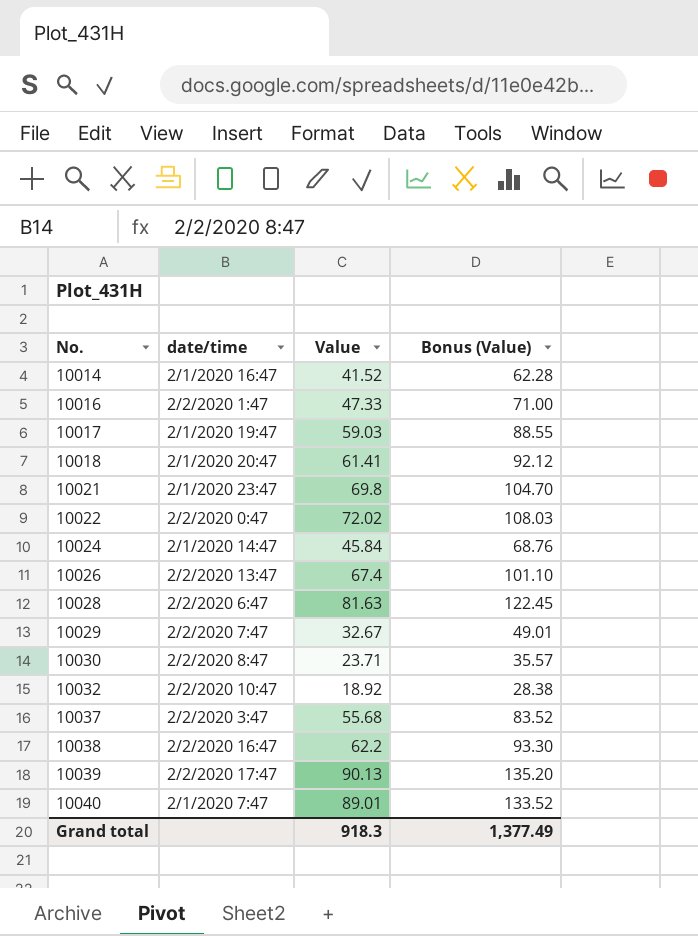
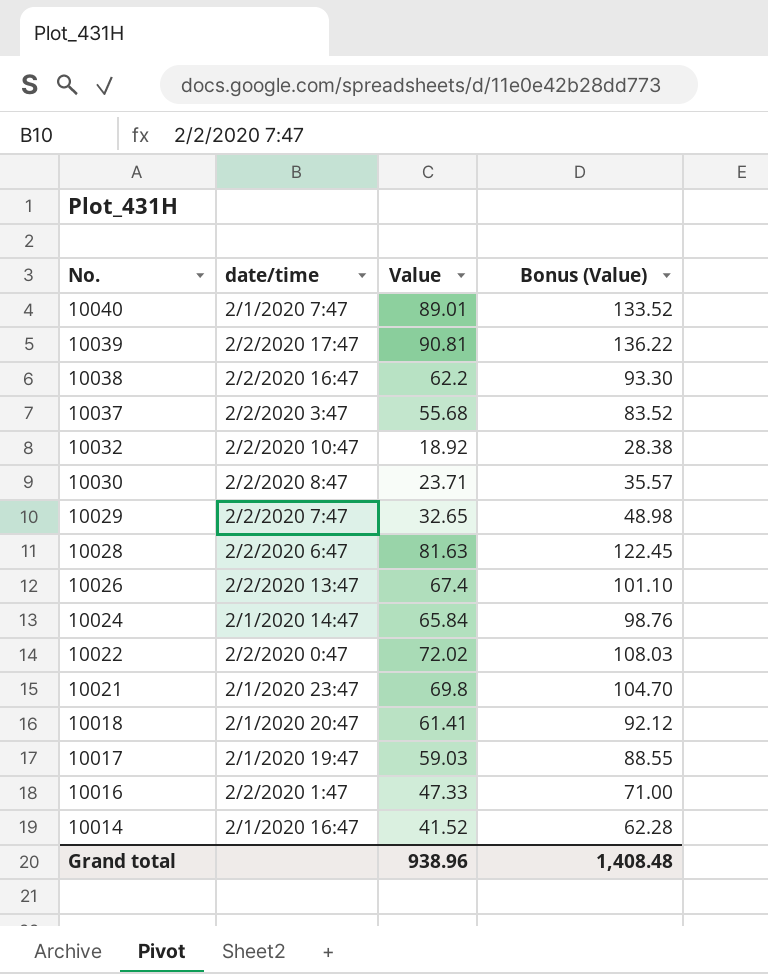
row order: No. ascending -> No. descending
10039 | Value: 90.13 -> 90.81
10039 | Bonus (Value): 135.20 -> 136.22
10029 | Value: 32.67 -> 32.65
10029 | Bonus (Value): 49.01 -> 48.98
10024 | Value: 45.84 -> 65.84
10024 | Bonus (Value): 68.76 -> 98.76
Grand total | Value: 918.3 -> 938.96
Grand total | Bonus (Value): 1,377.49 -> 1,408.48

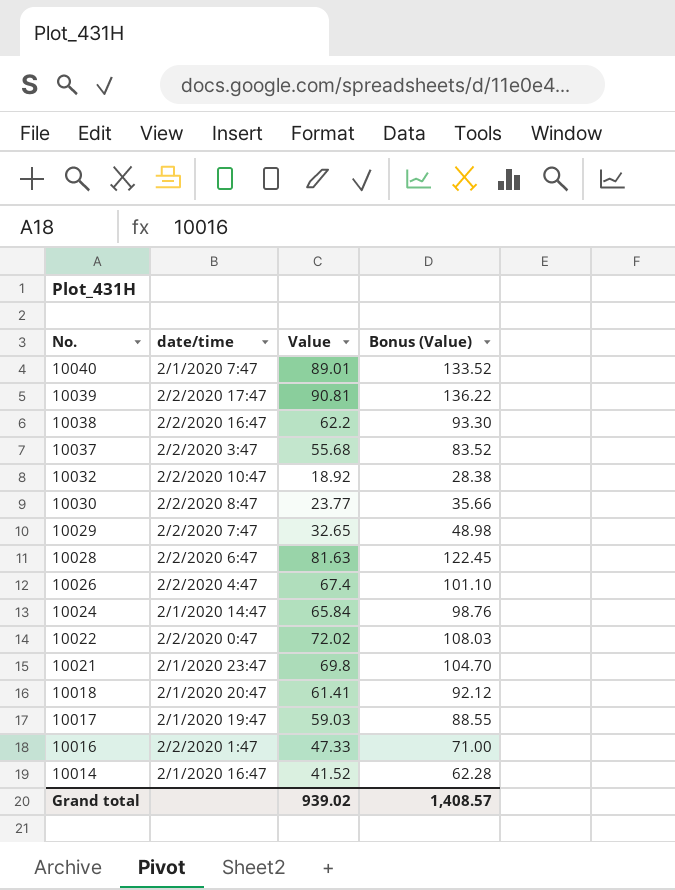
10030 | Value: 23.71 -> 23.77
10030 | Bonus (Value): 35.57 -> 35.66
10026 | date/time: 2/2/2020 13:47 -> 2/2/2020 4:47
Grand total | Value: 938.96 -> 939.02
Grand total | Bonus (Value): 1,408.48 -> 1,408.57

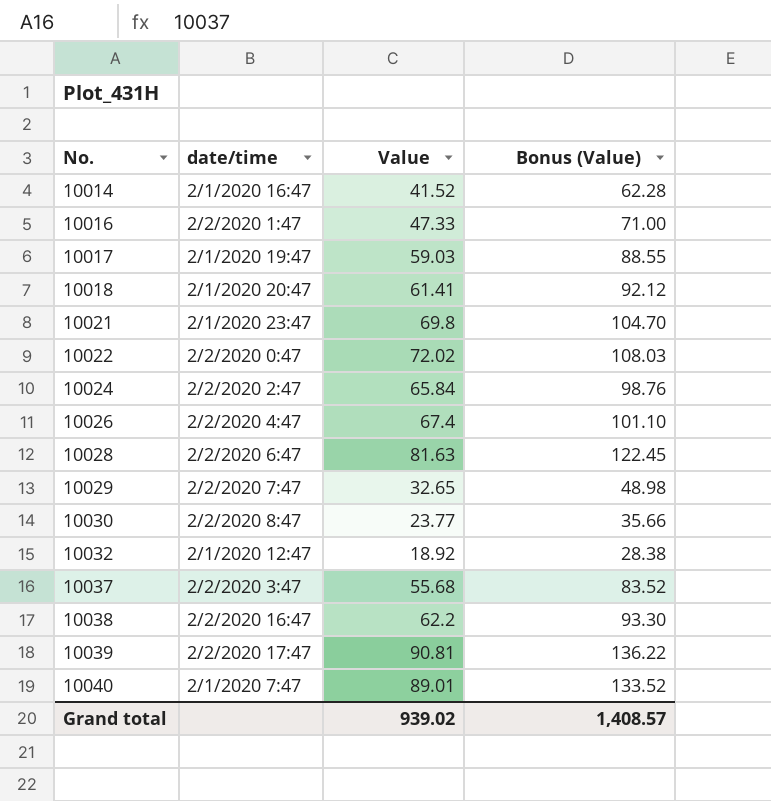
row order: No. descending -> No. ascending
10024 | date/time: 2/1/2020 14:47 -> 2/2/2020 2:47
10032 | date/time: 2/2/2020 10:47 -> 2/1/2020 12:47

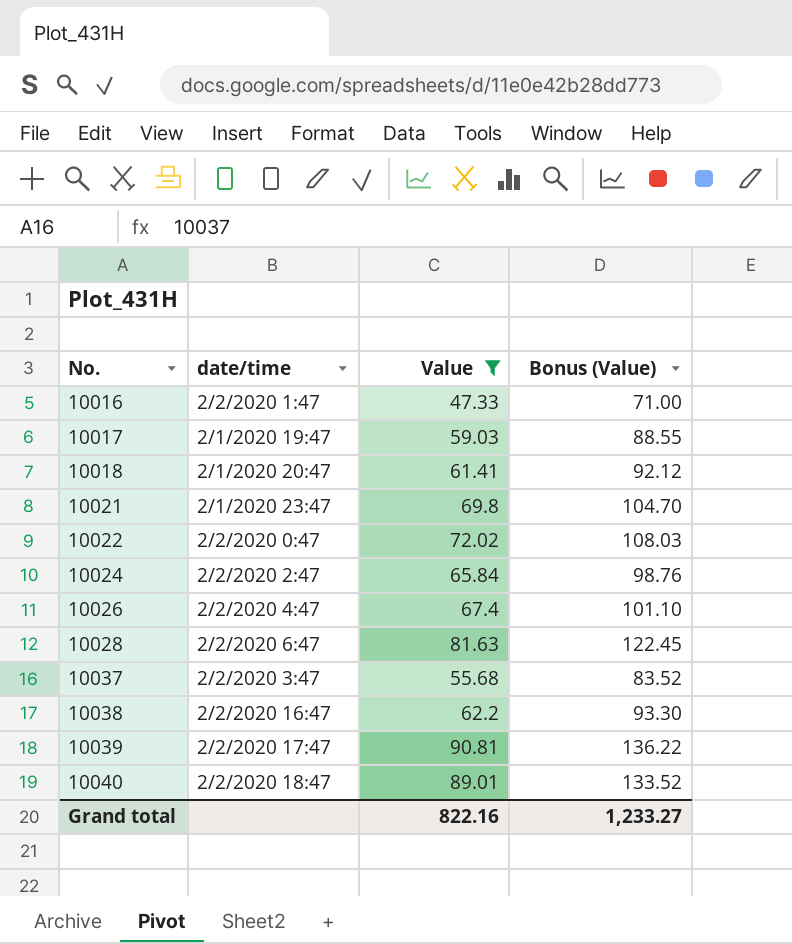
filter: none -> Value >= 47.33
10040 | date/time: 2/1/2020 7:47 -> 2/2/2020 18:47
Grand total | Value: 939.02 -> 822.16
Grand total | Bonus (Value): 1,408.57 -> 1,233.27

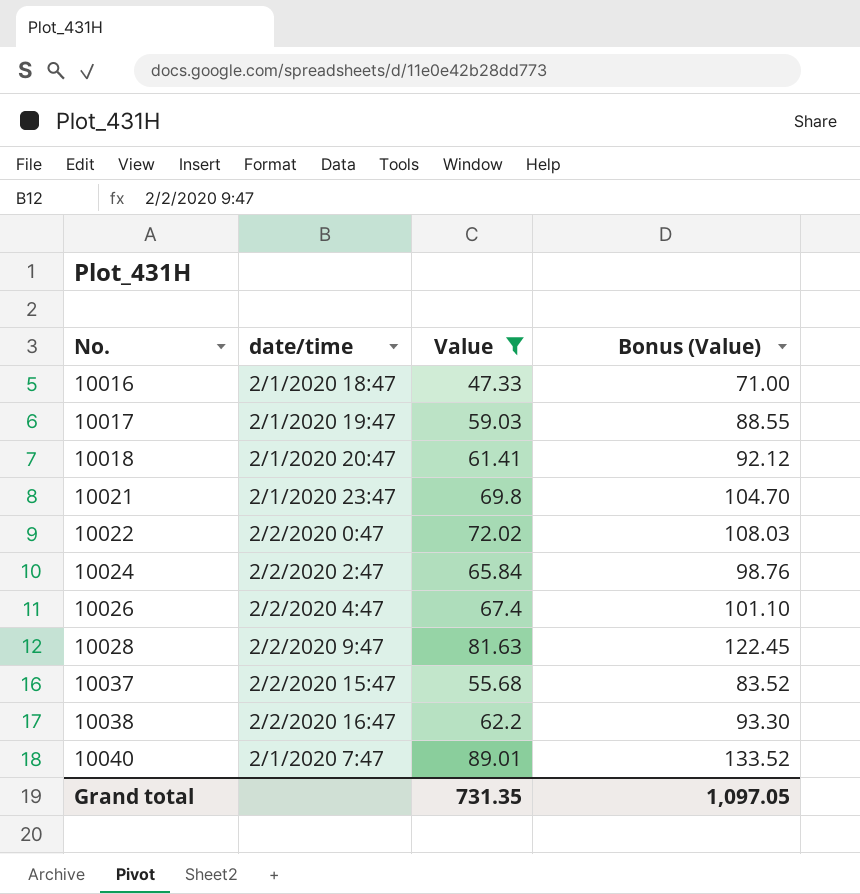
row 10039: 2/2/2020 17:47 | 90.81 | 136.22 -> none
10016 | date/time: 2/2/2020 1:47 -> 2/1/2020 18:47
10028 | date/time: 2/2/2020 6:47 -> 2/2/2020 9:47
10037 | date/time: 2/2/2020 3:47 -> 2/2/2020 15:47
10040 | date/time: 2/2/2020 18:47 -> 2/1/2020 7:47
Grand total | Value: 822.16 -> 731.35
Grand total | Bonus (Value): 1,233.27 -> 1,097.05

